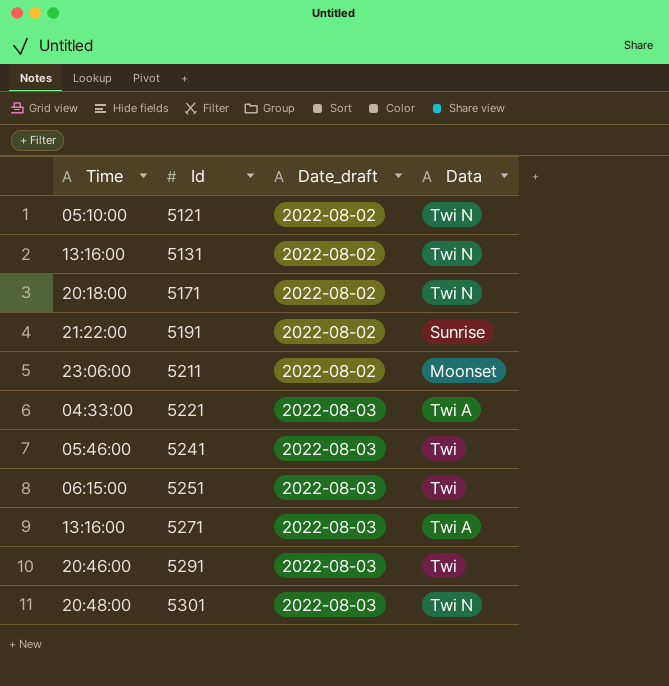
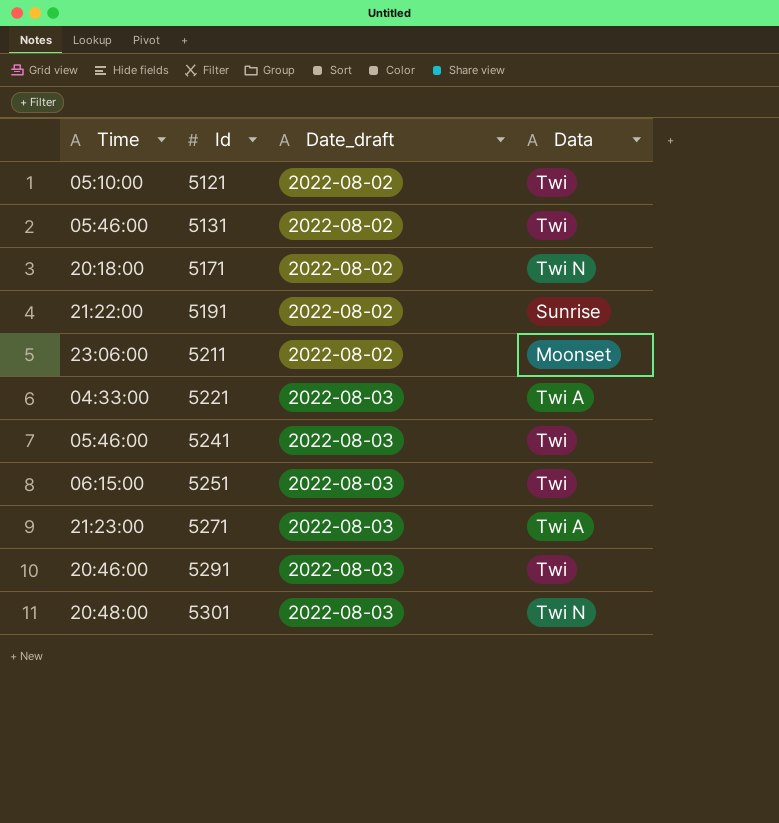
5121 | Data: Twi N -> Twi
5131 | Time: 13:16:00 -> 05:46:00
5131 | Data: Twi N -> Twi
5271 | Time: 13:16:00 -> 21:23:00

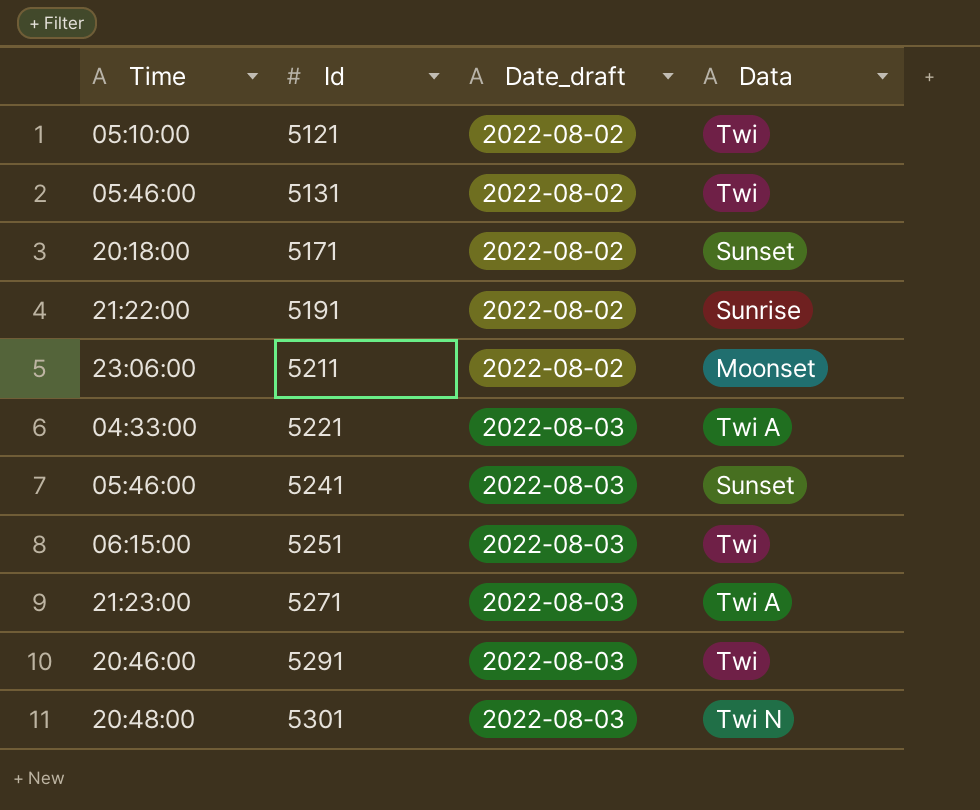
5171 | Data: Twi N -> Sunset
5241 | Data: Twi -> Sunset

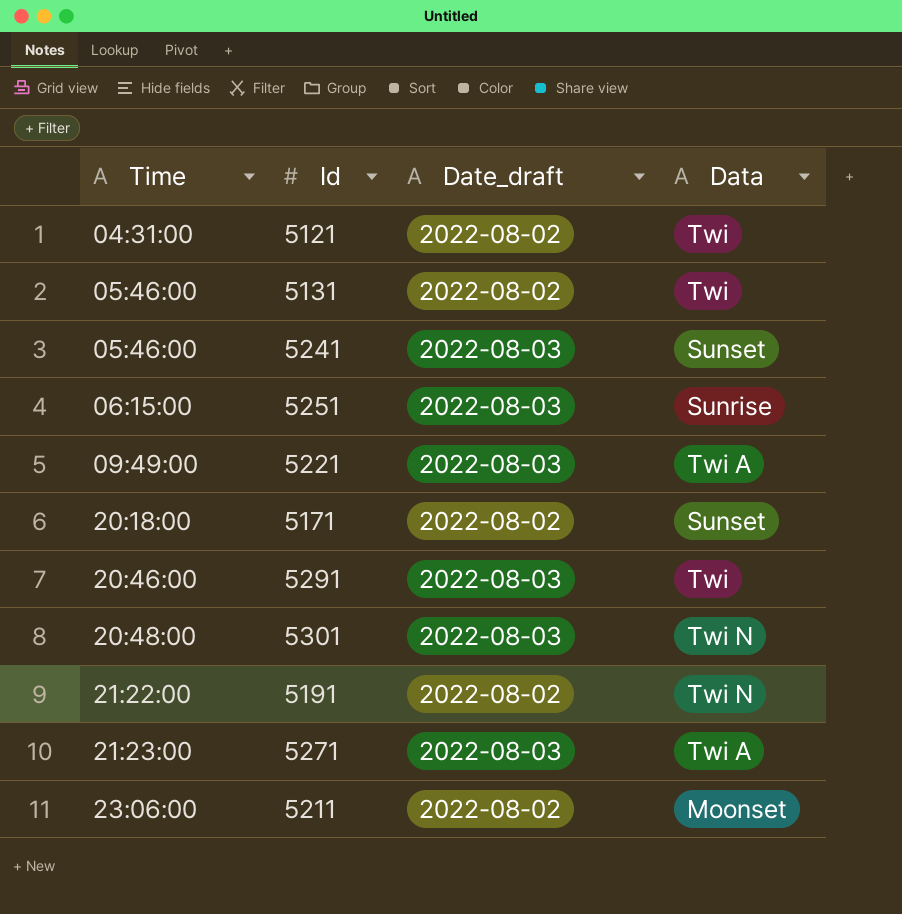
row order: Id ascending -> Time ascending
5121 | Time: 05:10:00 -> 04:31:00
5251 | Data: Twi -> Sunrise
5221 | Time: 04:33:00 -> 09:49:00
5191 | Data: Sunrise -> Twi N

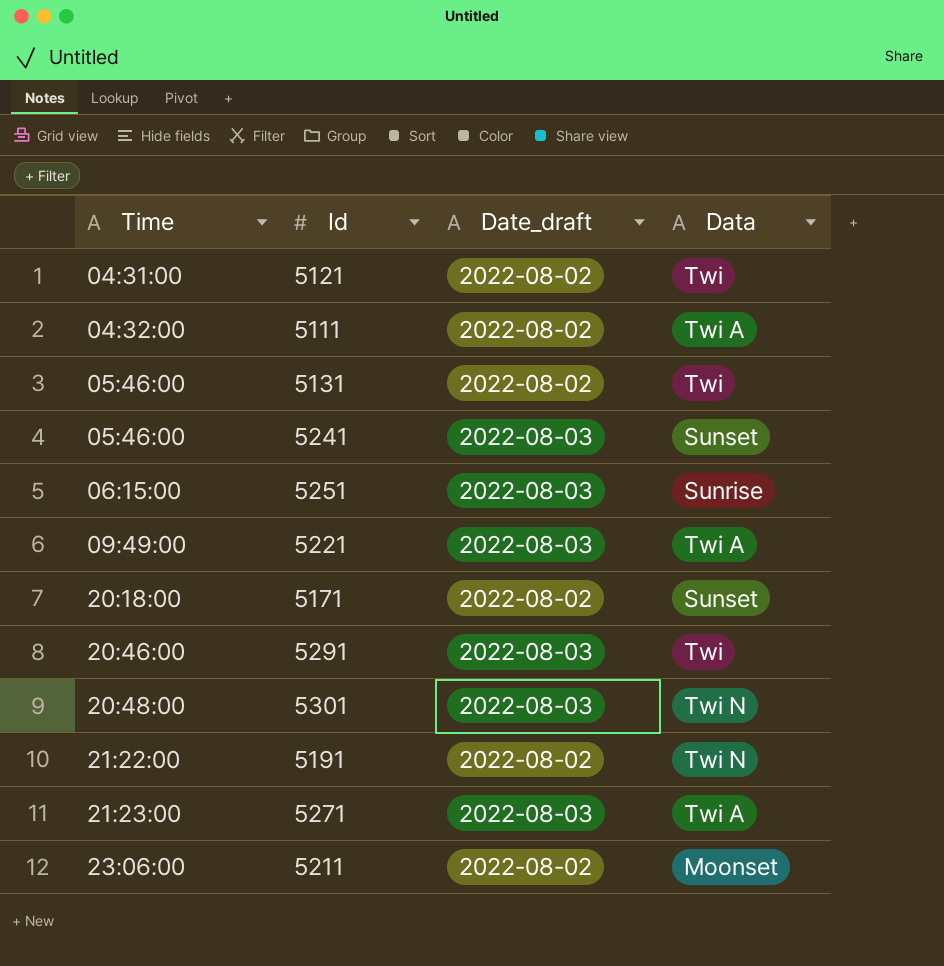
row 5111: none -> 04:32:00 | 2022-08-02 | Twi A

